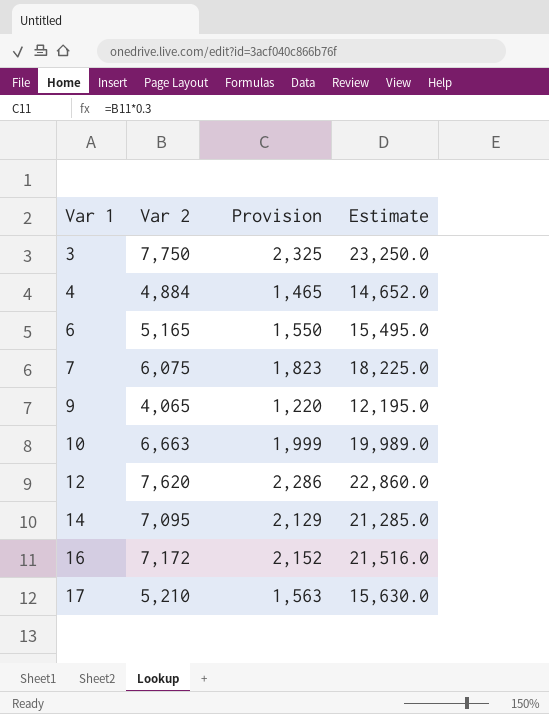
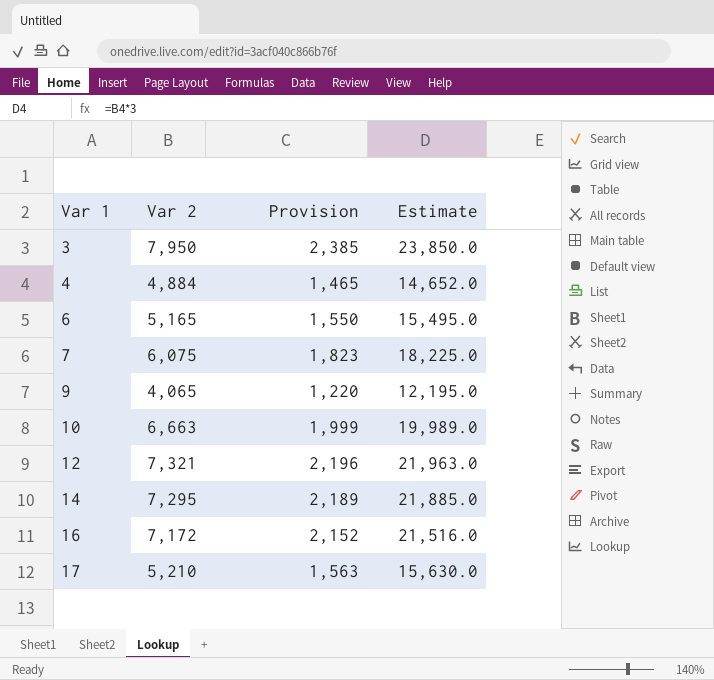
3 | Var 2: 7,750 -> 7,950
3 | Provision: 2,325 -> 2,385
3 | Estimate: 23,250.0 -> 23,850.0
12 | Var 2: 7,620 -> 7,321
12 | Provision: 2,286 -> 2,196
12 | Estimate: 22,860.0 -> 21,963.0
14 | Var 2: 7,095 -> 7,295
14 | Provision: 2,129 -> 2,189
14 | Estimate: 21,285.0 -> 21,885.0

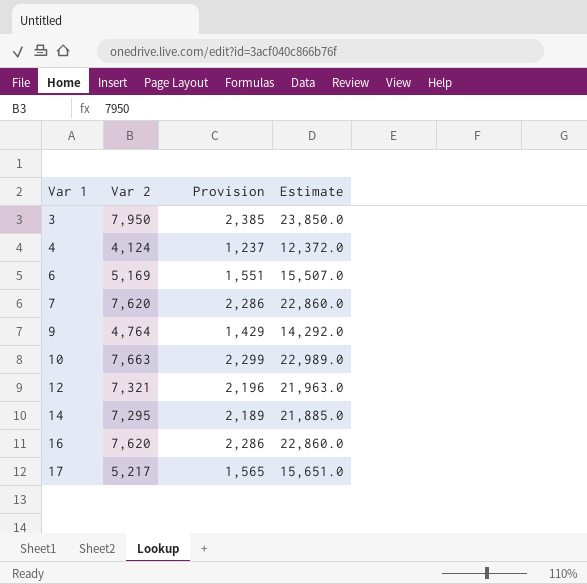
4 | Var 2: 4,884 -> 4,124
4 | Provision: 1,465 -> 1,237
4 | Estimate: 14,652.0 -> 12,372.0
6 | Var 2: 5,165 -> 5,169
6 | Provision: 1,550 -> 1,551
6 | Estimate: 15,495.0 -> 15,507.0
7 | Var 2: 6,075 -> 7,620
7 | Provision: 1,823 -> 2,286
7 | Estimate: 18,225.0 -> 22,860.0
9 | Var 2: 4,065 -> 4,764
9 | Provision: 1,220 -> 1,429
9 | Estimate: 12,195.0 -> 14,292.0
10 | Var 2: 6,663 -> 7,663
10 | Provision: 1,999 -> 2,299
10 | Estimate: 19,989.0 -> 22,989.0
16 | Var 2: 7,172 -> 7,620
16 | Provision: 2,152 -> 2,286
16 | Estimate: 21,516.0 -> 22,860.0
17 | Var 2: 5,210 -> 5,217
17 | Provision: 1,563 -> 1,565
17 | Estimate: 15,630.0 -> 15,651.0

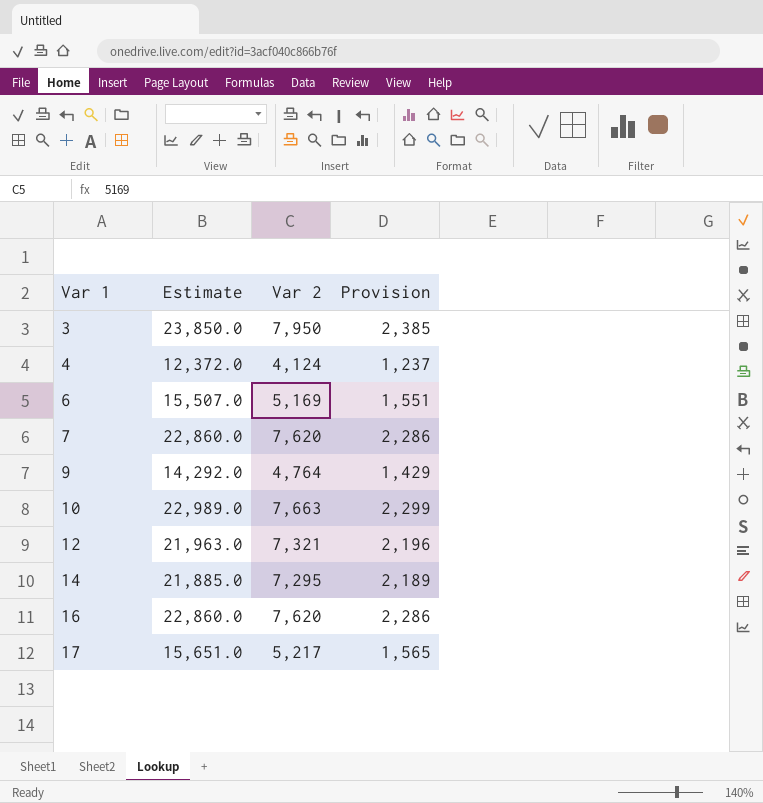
column Estimate | position: 4 -> 2

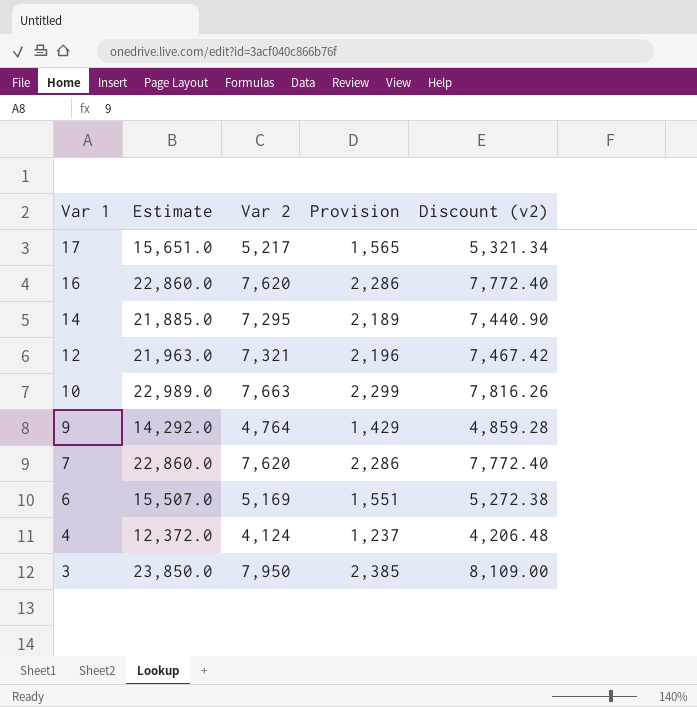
row order: Var 1 ascending -> Var 1 descending
column Discount (v2) | formula: none -> [Var 2] * 1.02

